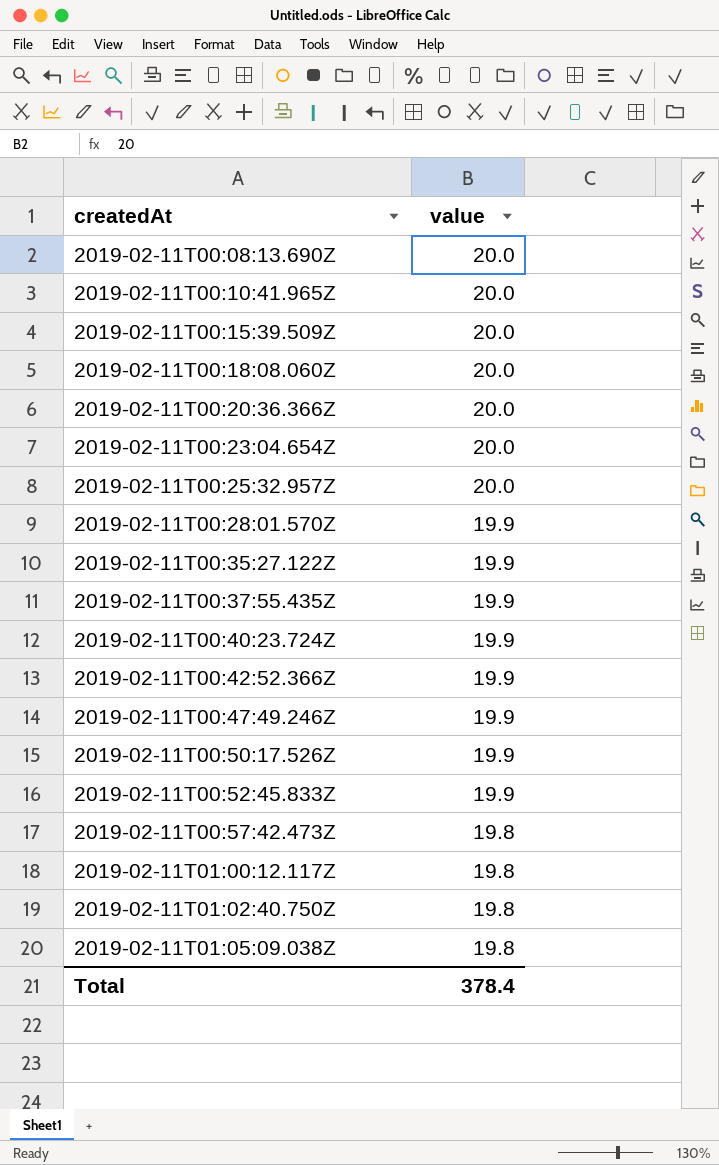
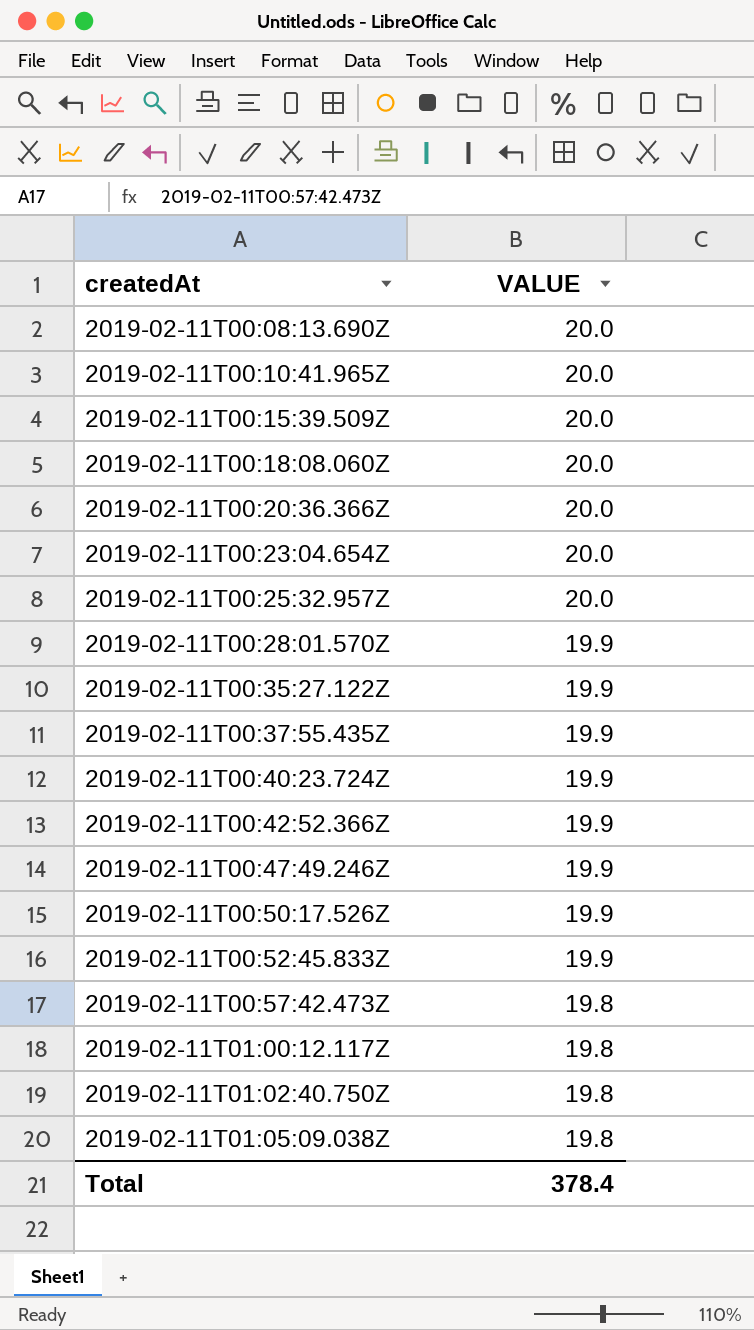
column name: value -> VALUE

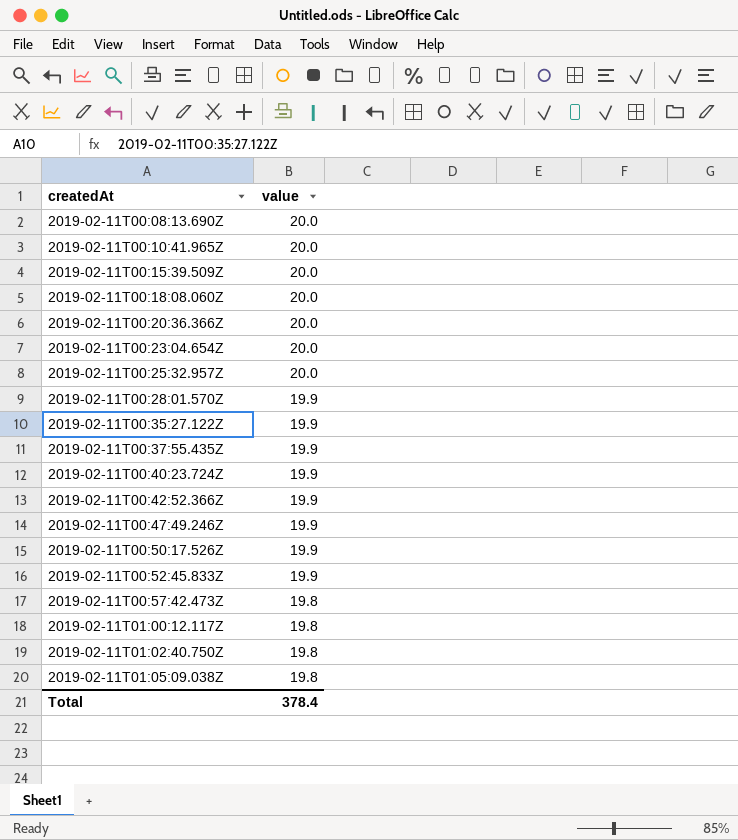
column name: VALUE -> value

